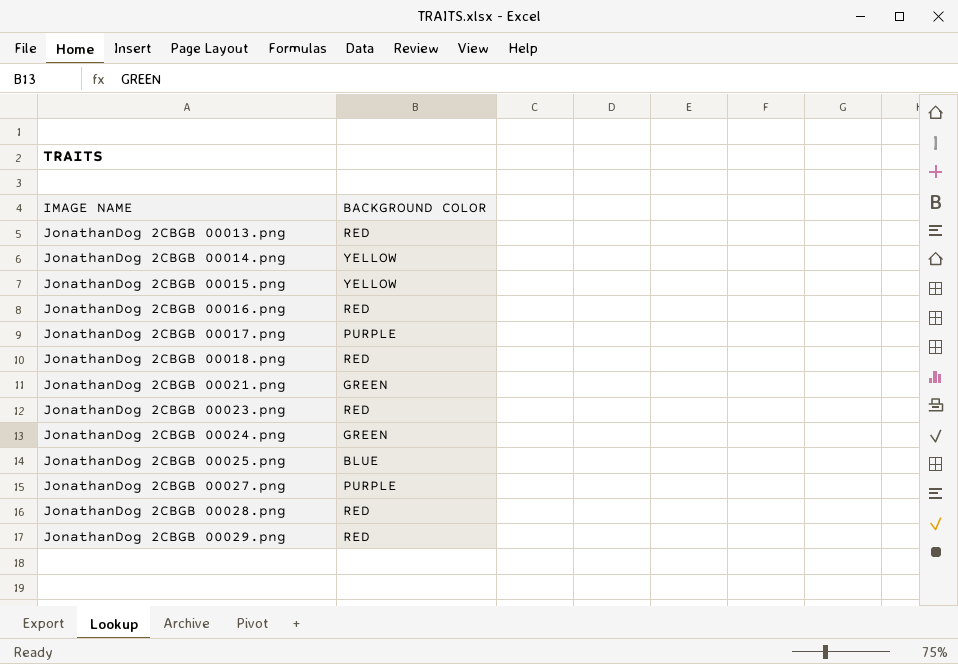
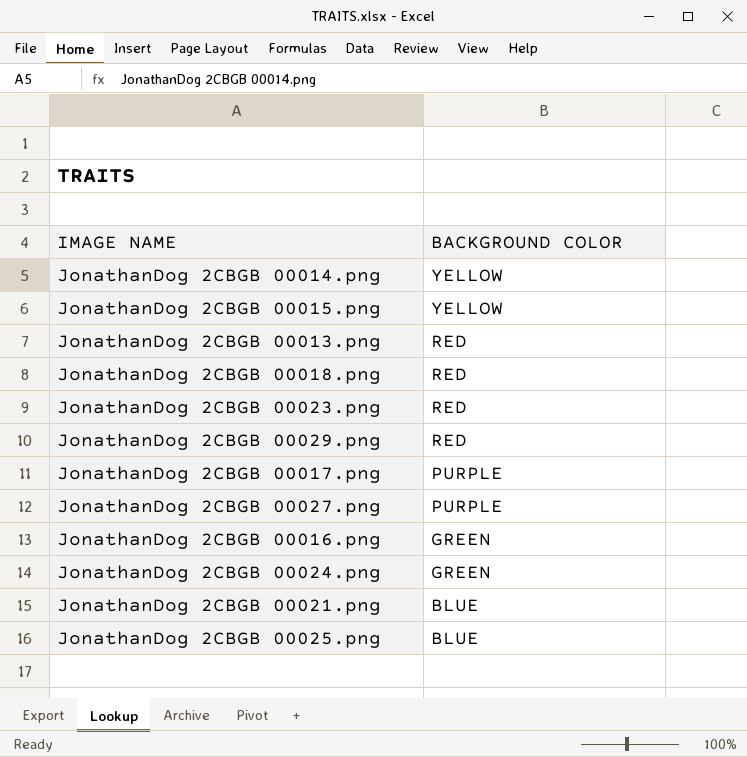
row order: IMAGE NAME ascending -> BACKGROUND COLOR descending
row JonathanDog 2CBGB 00028.png: RED -> none
JonathanDog 2CBGB 00016.png | BACKGROUND COLOR: RED -> GREEN
JonathanDog 2CBGB 00021.png | BACKGROUND COLOR: GREEN -> BLUE

